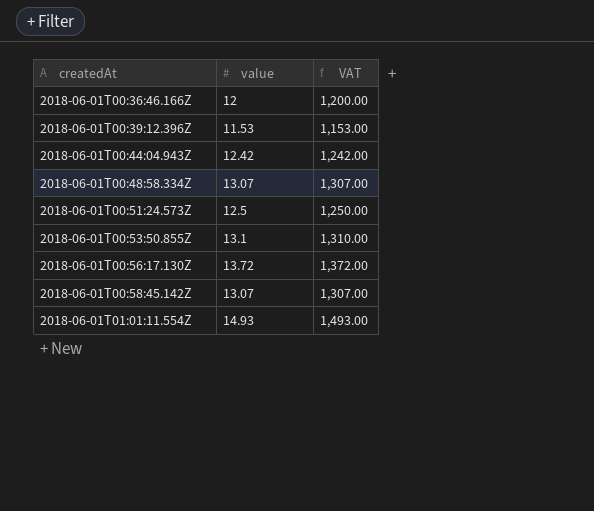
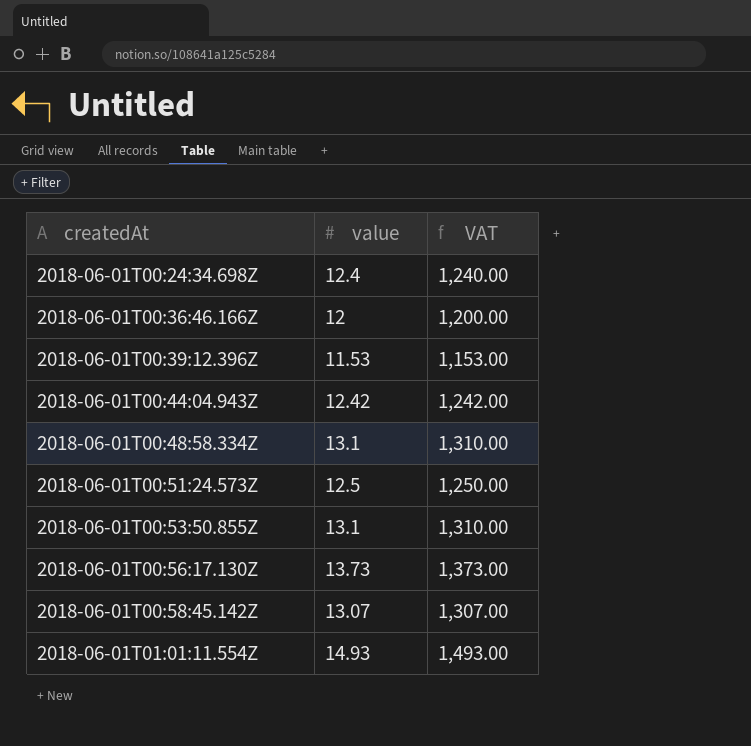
row 2018-06-01T00:24:34.698Z: none -> 12.4 | 1,240.00
2018-06-01T00:48:58.334Z | value: 13.07 -> 13.1
2018-06-01T00:48:58.334Z | VAT: 1,307.00 -> 1,310.00
2018-06-01T00:56:17.130Z | value: 13.72 -> 13.73
2018-06-01T00:56:17.130Z | VAT: 1,372.00 -> 1,373.00

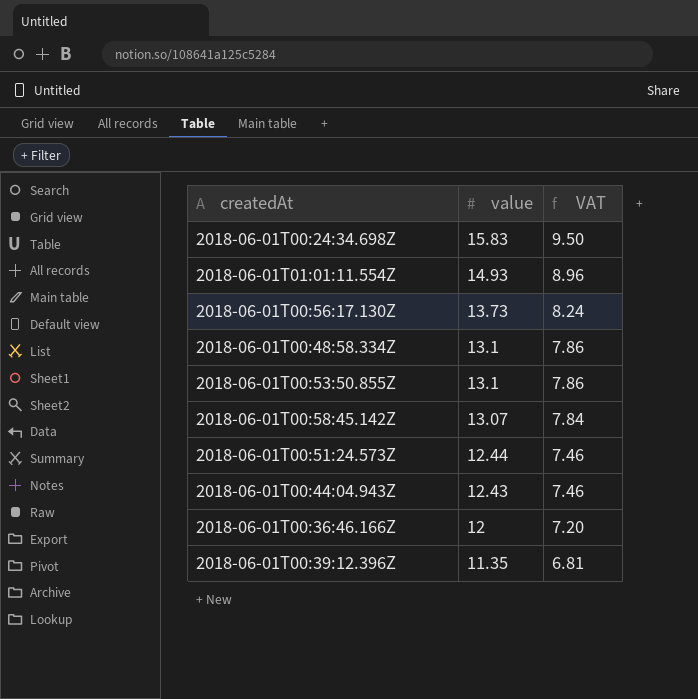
row order: createdAt ascending -> value descending
column VAT | formula: [value] * 100 -> [value] * 0.6
2018-06-01T00:24:34.698Z | value: 12.4 -> 15.83
2018-06-01T00:51:24.573Z | value: 12.5 -> 12.44
2018-06-01T00:44:04.943Z | value: 12.42 -> 12.43
2018-06-01T00:39:12.396Z | value: 11.53 -> 11.35

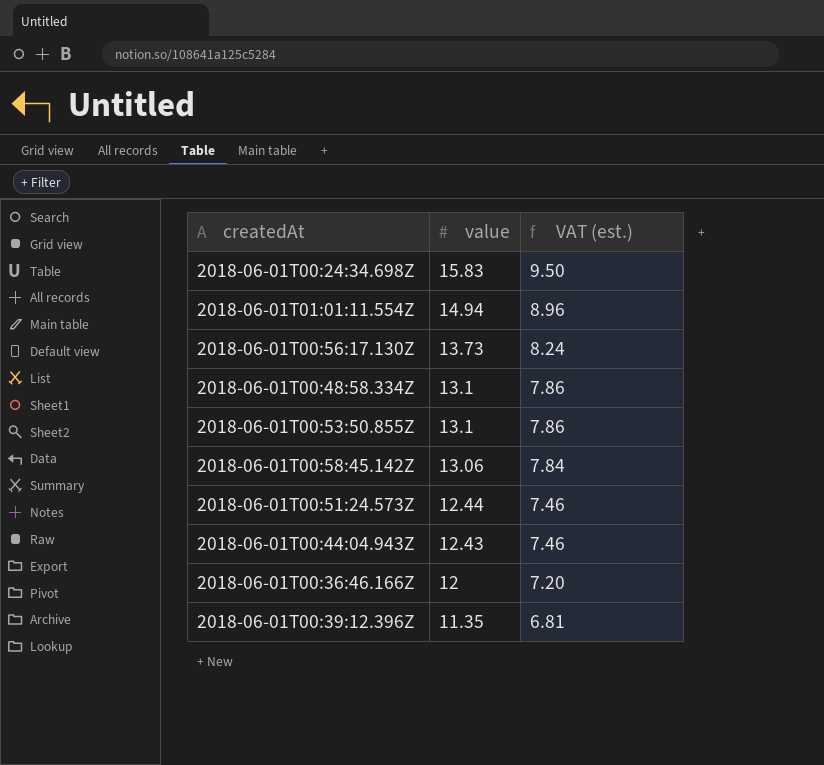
column name: VAT -> VAT (est.)
2018-06-01T01:01:11.554Z | value: 14.93 -> 14.94
2018-06-01T00:58:45.142Z | value: 13.07 -> 13.06

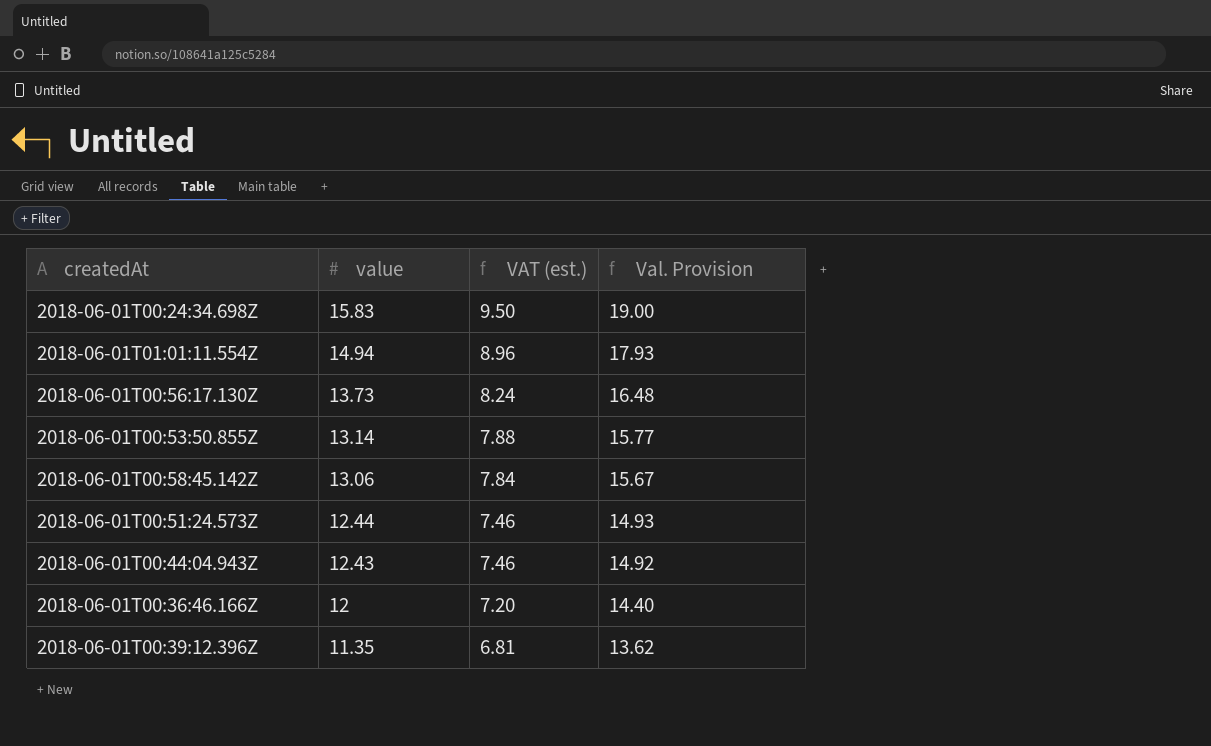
column Val. Provision | formula: none -> [value] * 1.2
row 2018-06-01T00:48:58.334Z: 13.1 | 7.86 -> none
2018-06-01T00:53:50.855Z | value: 13.1 -> 13.14
2018-06-01T00:53:50.855Z | VAT (est.): 7.86 -> 7.88

